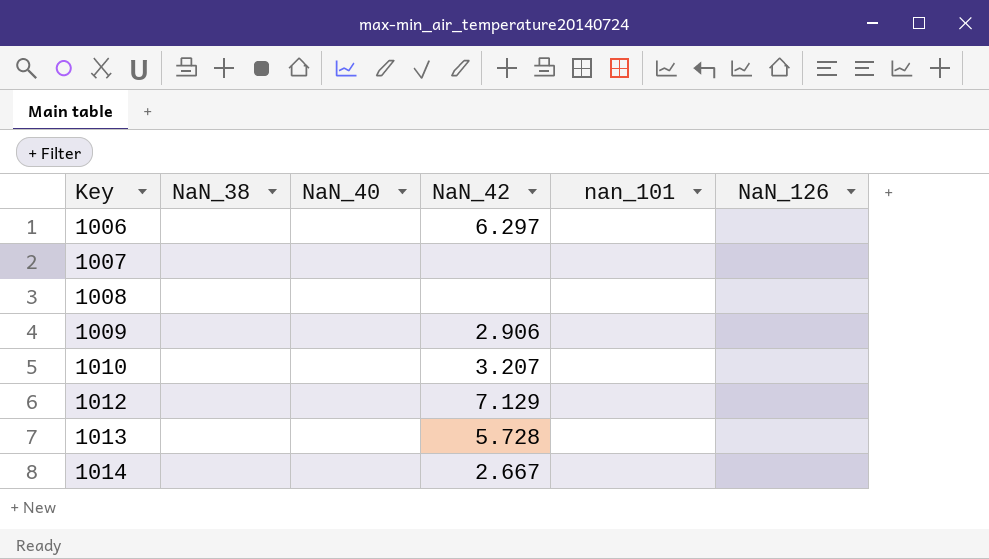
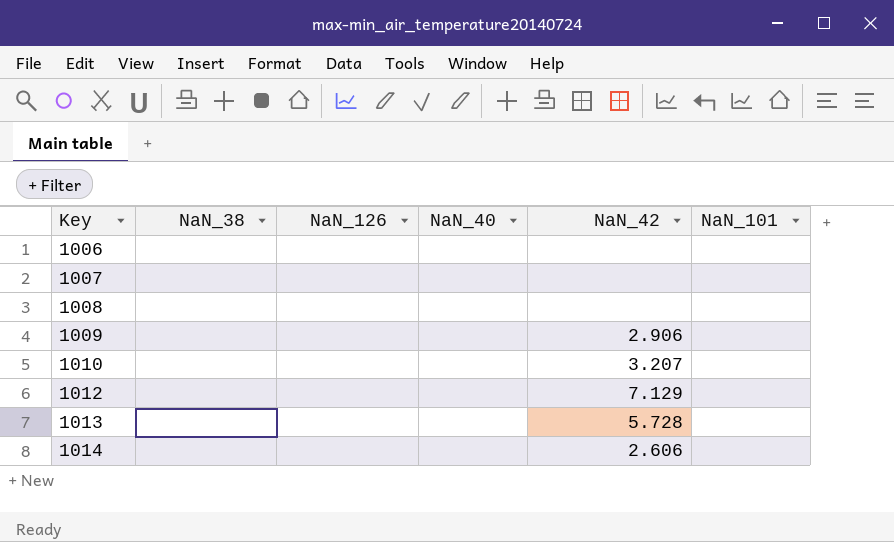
column NaN_126 | position: 6 -> 3
column name: nan_101 -> NaN_101
1006 | NaN_42: 6.297 -> none
1014 | NaN_42: 2.667 -> 2.606

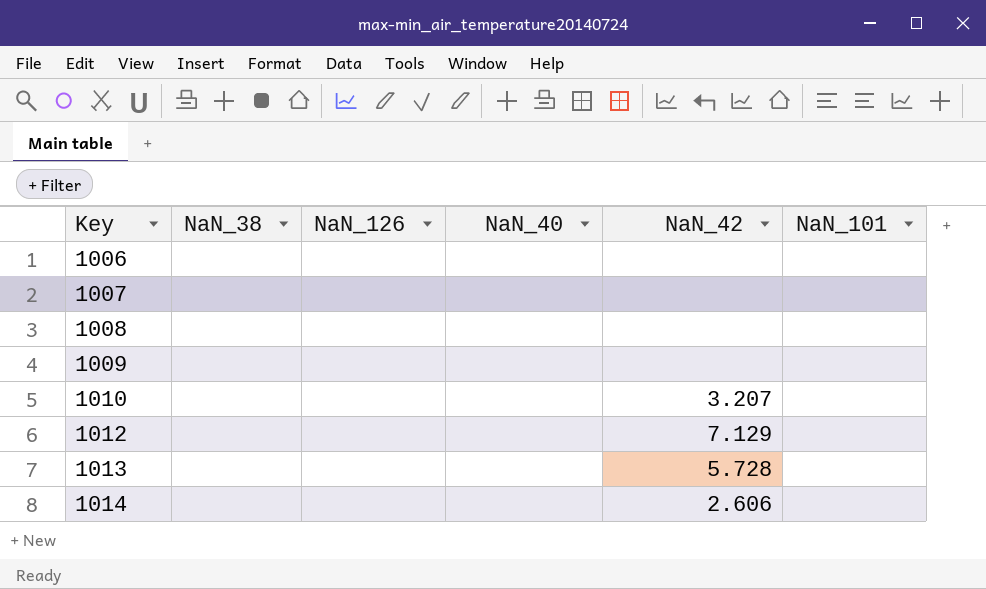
1009 | NaN_42: 2.906 -> none

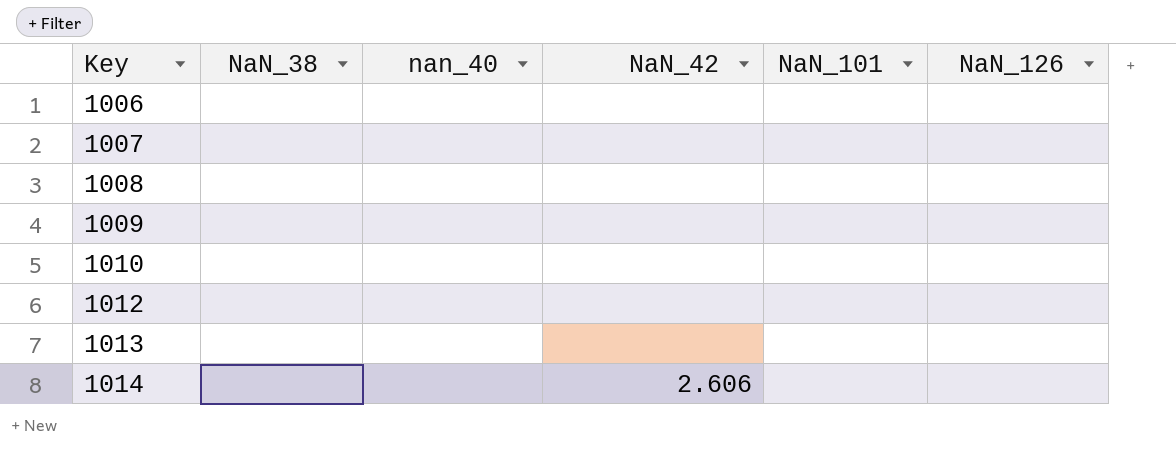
column name: NaN_40 -> nan_40
column NaN_126 | position: 3 -> 6
1010 | NaN_42: 3.207 -> none
1012 | NaN_42: 7.129 -> none
1013 | NaN_42: 5.728 -> none

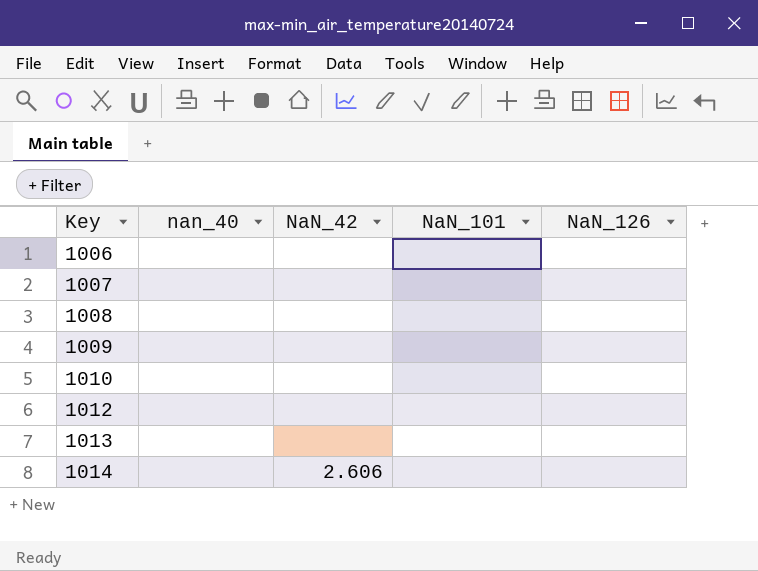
column NaN_38 | position: 2 -> none

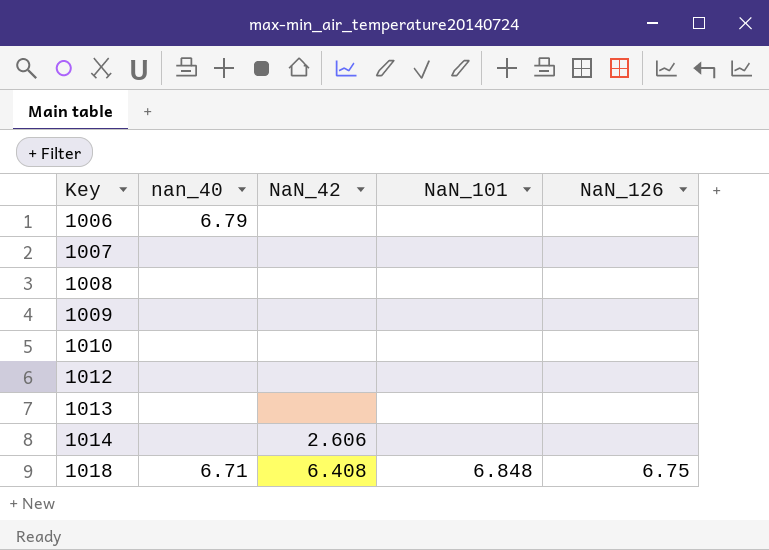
1006 | nan_40: none -> 6.79
row 1018: none -> 6.71 | 6.408 | 6.848 | 6.75

